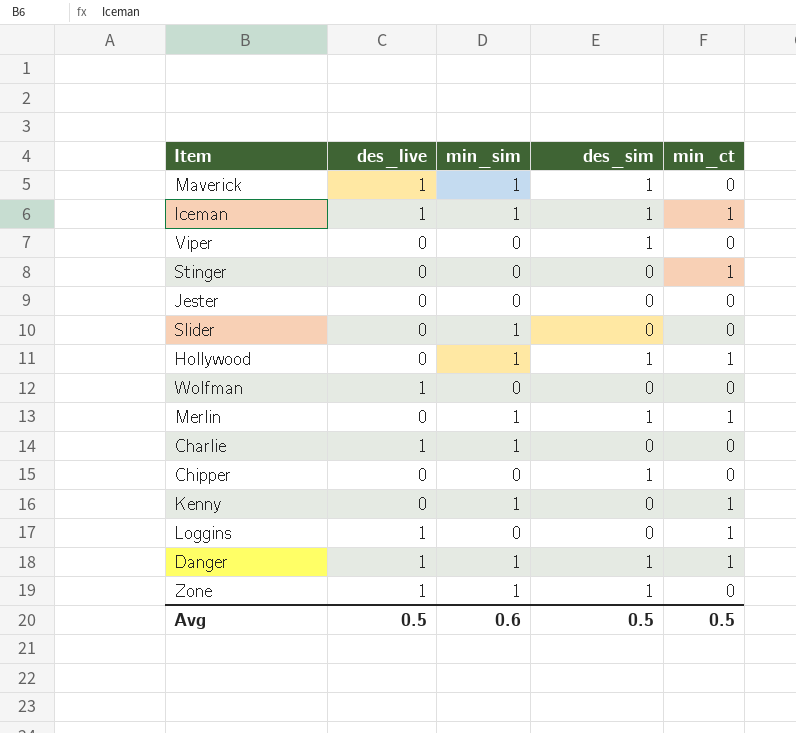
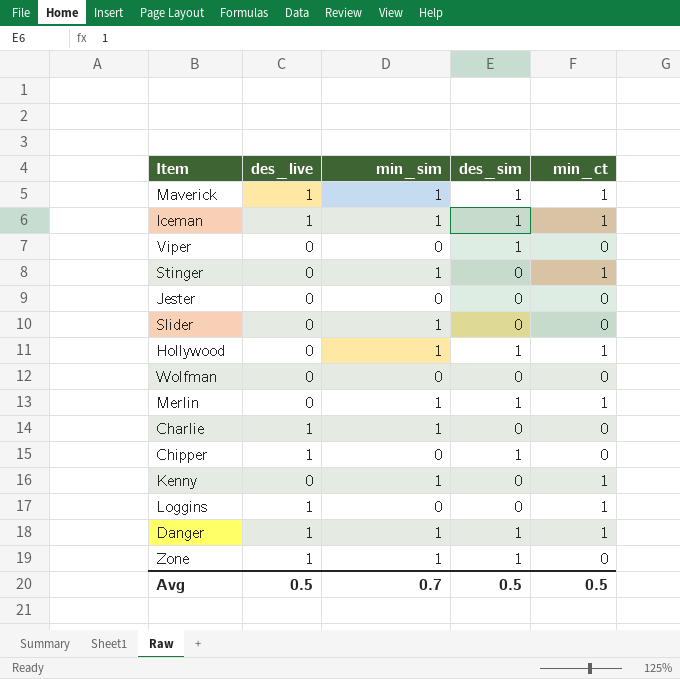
Maverick | min_ct: 0 -> 1
Stinger | min_sim: 0 -> 1
Wolfman | des_live: 1 -> 0
Chipper | des_live: 0 -> 1
Avg | min_sim: 0.6 -> 0.7

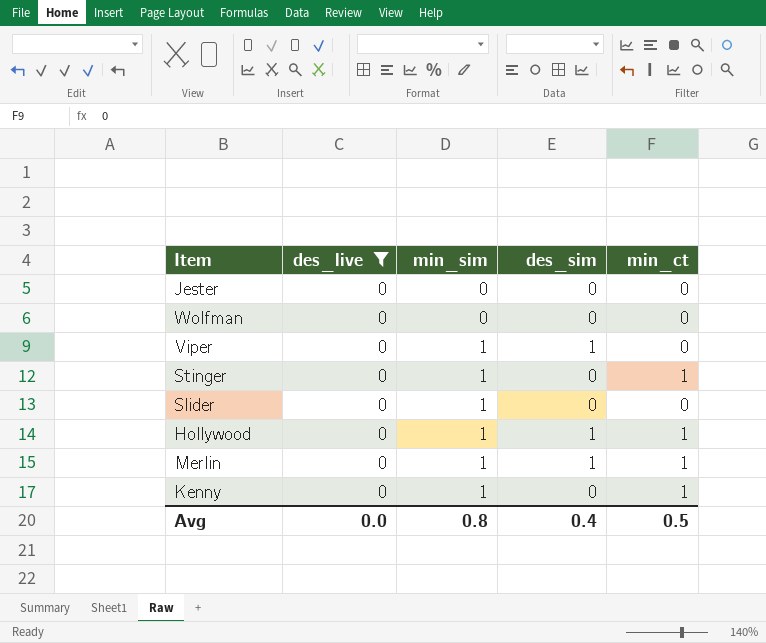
filter: none -> des_live = 0
row order: none -> min_sim ascending
Viper | min_sim: 0 -> 1
Avg | des_live: 0.5 -> 0.0
Avg | min_sim: 0.7 -> 0.8
Avg | des_sim: 0.5 -> 0.4

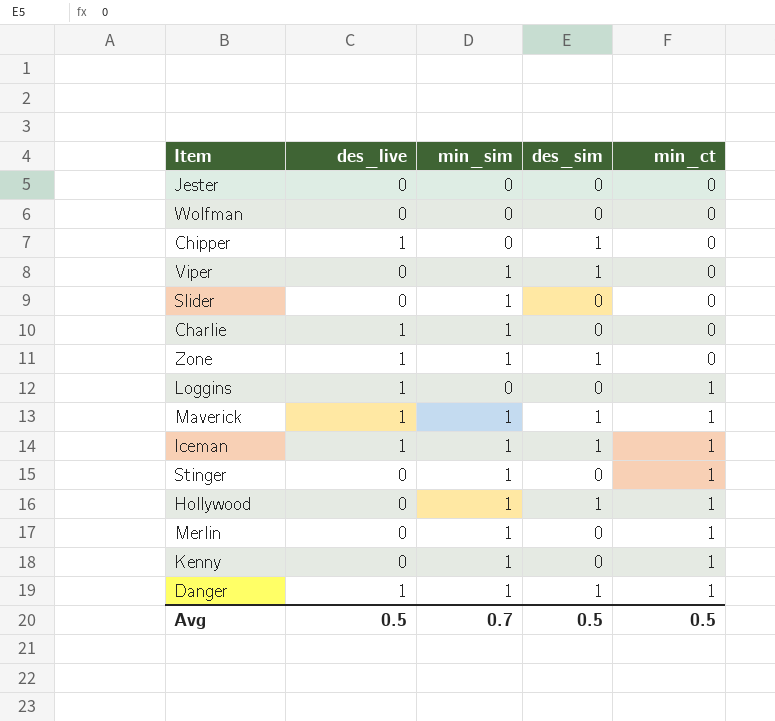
filter: des_live = 0 -> none
row order: min_sim ascending -> min_ct ascending
Merlin | des_sim: 1 -> 0
Avg | des_live: 0.0 -> 0.5
Avg | min_sim: 0.8 -> 0.7
Avg | des_sim: 0.4 -> 0.5

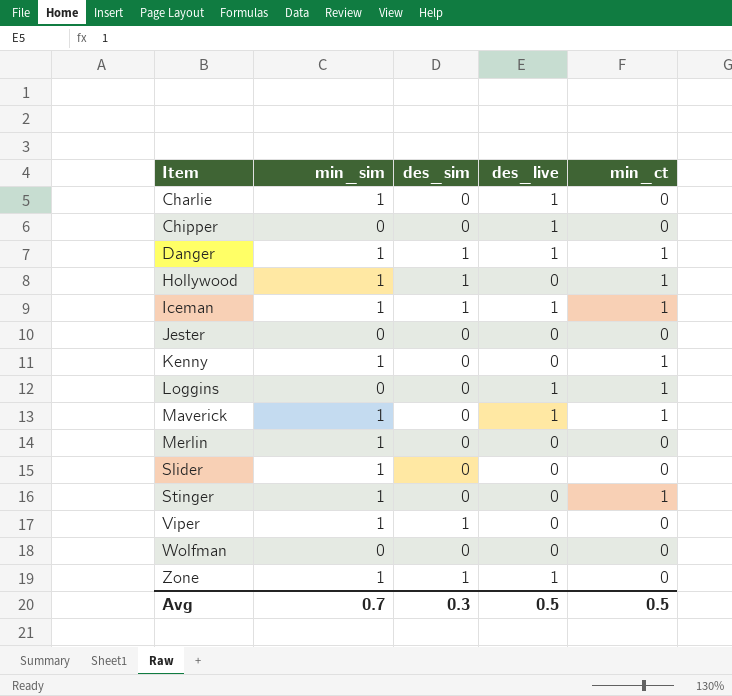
row order: min_ct ascending -> Item ascending
column des_live | position: 2 -> 4
Chipper | des_sim: 1 -> 0
Maverick | des_sim: 1 -> 0
Merlin | min_ct: 1 -> 0
Avg | des_sim: 0.5 -> 0.3

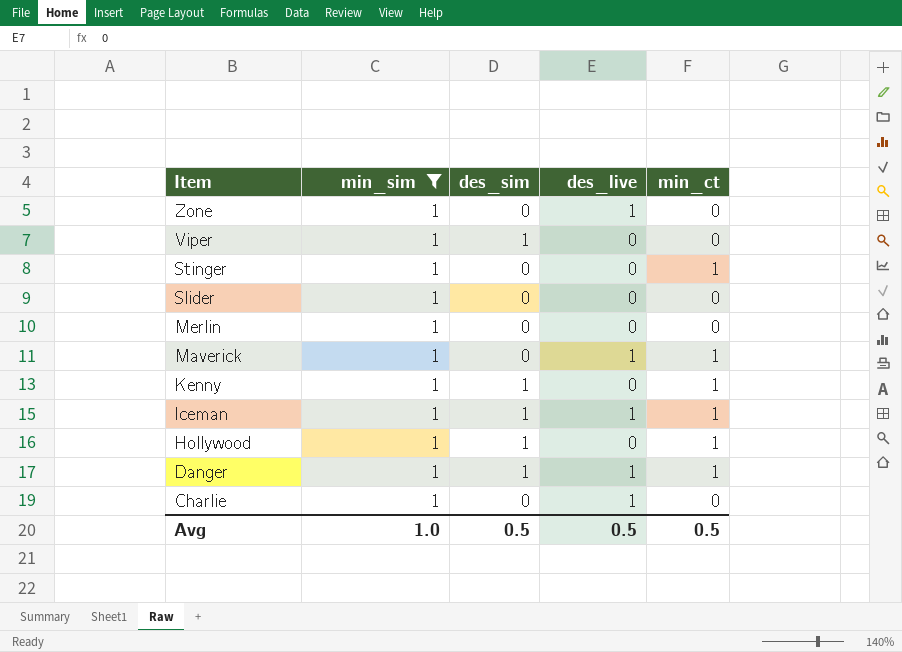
filter: none -> min_sim = 1
row order: Item ascending -> Item descending
Zone | des_sim: 1 -> 0
Kenny | des_sim: 0 -> 1
Avg | min_sim: 0.7 -> 1.0
Avg | des_sim: 0.3 -> 0.5

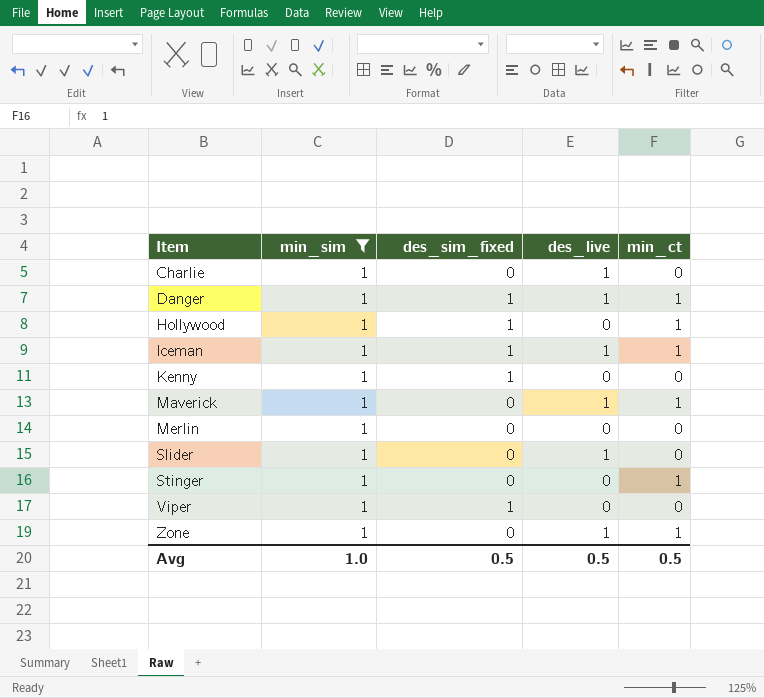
row order: Item descending -> Item ascending
column name: des_sim -> des_sim_fixed
Kenny | min_ct: 1 -> 0
Slider | des_live: 0 -> 1
Zone | min_ct: 0 -> 1

